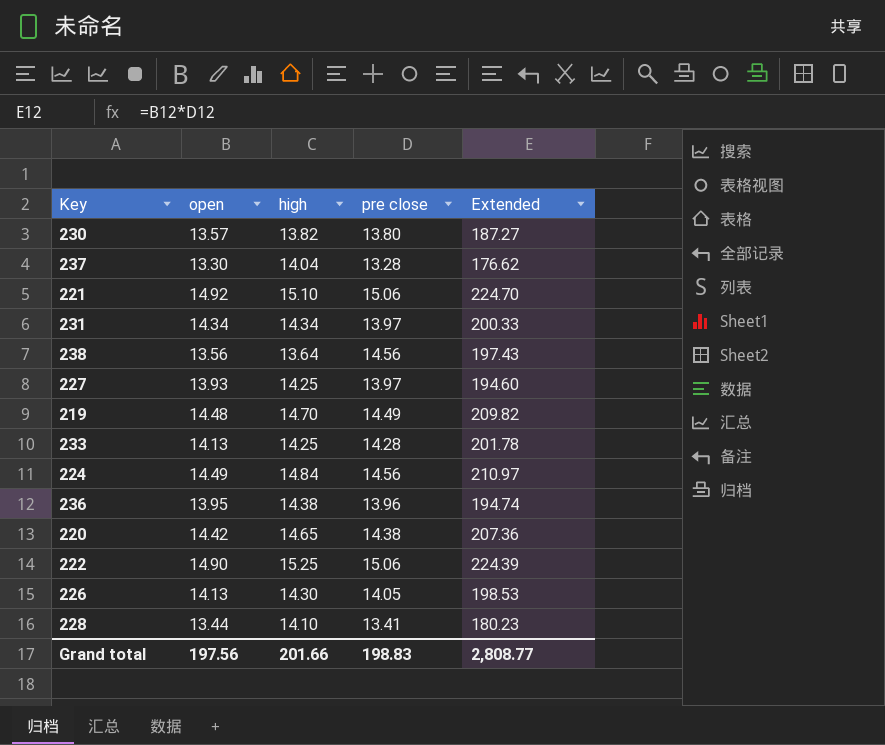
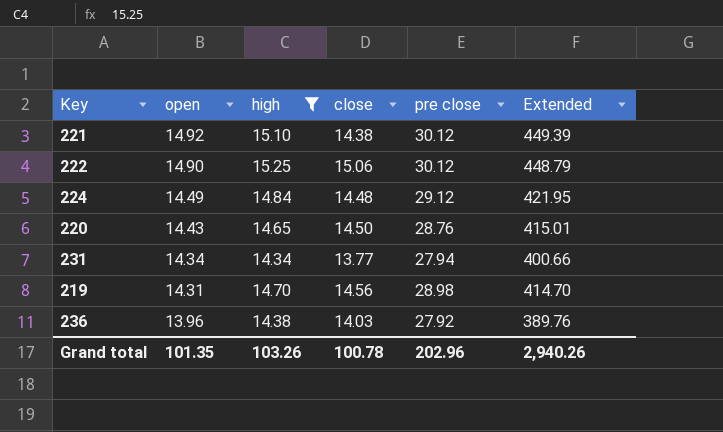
filter: none -> high >= 14.34
row order: none -> open descending
column close | position: none -> 4
221 | pre close: 15.06 -> 30.12
221 | Extended: 224.70 -> 449.39
222 | pre close: 15.06 -> 30.12
222 | Extended: 224.39 -> 448.79
224 | pre close: 14.56 -> 29.12
224 | Extended: 210.97 -> 421.95
220 | open: 14.42 -> 14.43
220 | pre close: 14.38 -> 28.76
220 | Extended: 207.36 -> 415.01
231 | pre close: 13.97 -> 27.94
231 | Extended: 200.33 -> 400.66
219 | open: 14.48 -> 14.31
219 | pre close: 14.49 -> 28.98
219 | Extended: 209.82 -> 414.70
236 | open: 13.95 -> 13.96
236 | pre close: 13.96 -> 27.92
236 | Extended: 194.74 -> 389.76
Grand total | open: 197.56 -> 101.35
Grand total | high: 201.66 -> 103.26
Grand total | pre close: 198.83 -> 202.96
Grand total | Extended: 2,808.77 -> 2,940.26

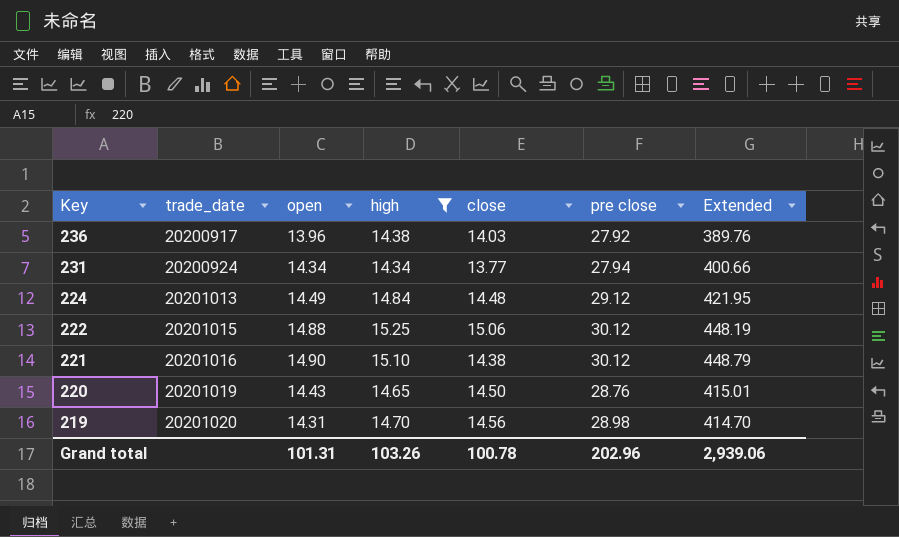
row order: open descending -> Key descending
column trade_date | position: none -> 2
222 | open: 14.90 -> 14.88
222 | Extended: 448.79 -> 448.19
221 | open: 14.92 -> 14.90
221 | Extended: 449.39 -> 448.79
Grand total | open: 101.35 -> 101.31
Grand total | Extended: 2,940.26 -> 2,939.06

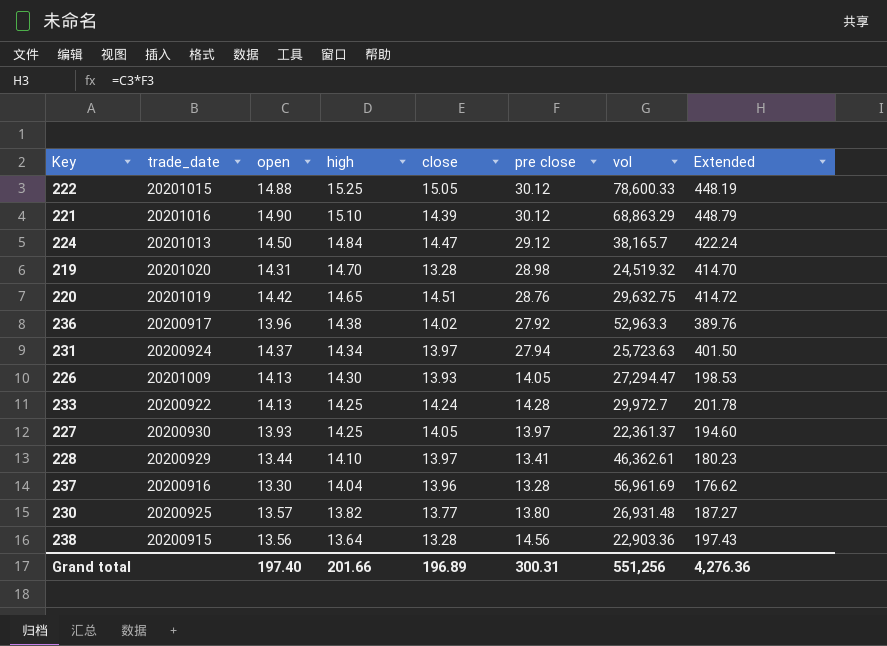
filter: high >= 14.34 -> none
row order: Key descending -> high descending
column vol | position: none -> 7
222 | close: 15.06 -> 15.05
221 | close: 14.38 -> 14.39
224 | open: 14.49 -> 14.50
224 | close: 14.48 -> 14.47
224 | Extended: 421.95 -> 422.24
219 | close: 14.56 -> 13.28
220 | open: 14.43 -> 14.42
220 | close: 14.50 -> 14.51
220 | Extended: 415.01 -> 414.72
236 | close: 14.03 -> 14.02
231 | open: 14.34 -> 14.37
231 | close: 13.77 -> 13.97
231 | Extended: 400.66 -> 401.50
Grand total | open: 101.31 -> 197.40
Grand total | high: 103.26 -> 201.66
Grand total | close: 100.78 -> 196.89
Grand total | pre close: 202.96 -> 300.31
Grand total | Extended: 2,939.06 -> 4,276.36

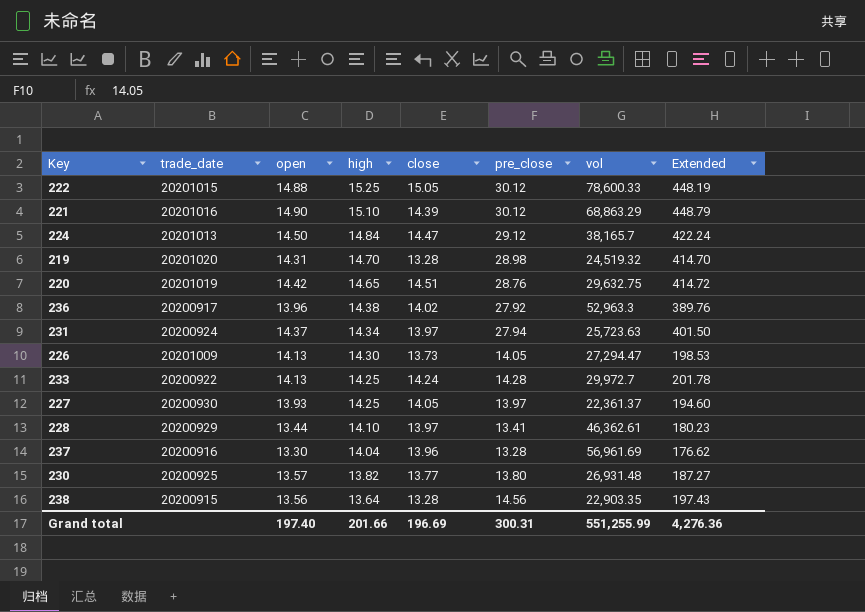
column name: pre close -> pre_close
226 | close: 13.93 -> 13.73
238 | vol: 22,903.36 -> 22,903.35
Grand total | close: 196.89 -> 196.69
Grand total | vol: 551,256 -> 551,255.99

